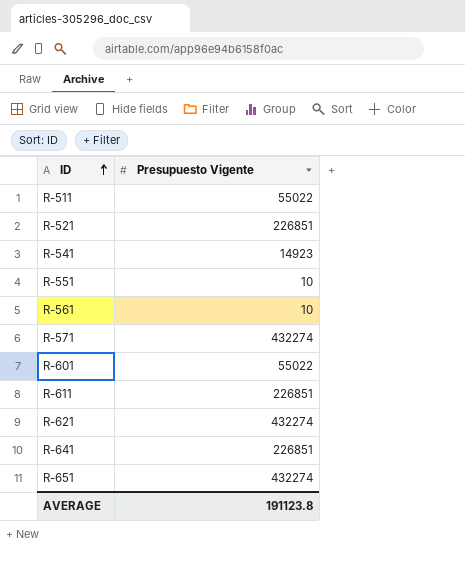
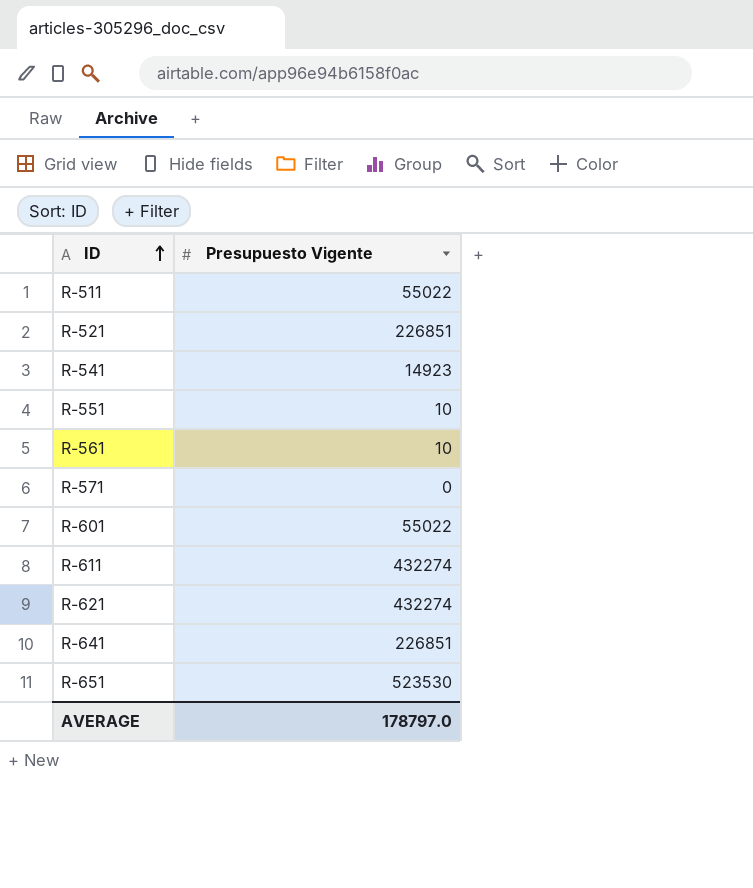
R-571 | Presupuesto Vigente: 432274 -> 0
R-611 | Presupuesto Vigente: 226851 -> 432274
R-651 | Presupuesto Vigente: 432274 -> 523530
AVERAGE | Presupuesto Vigente: 191123.8 -> 178797.0

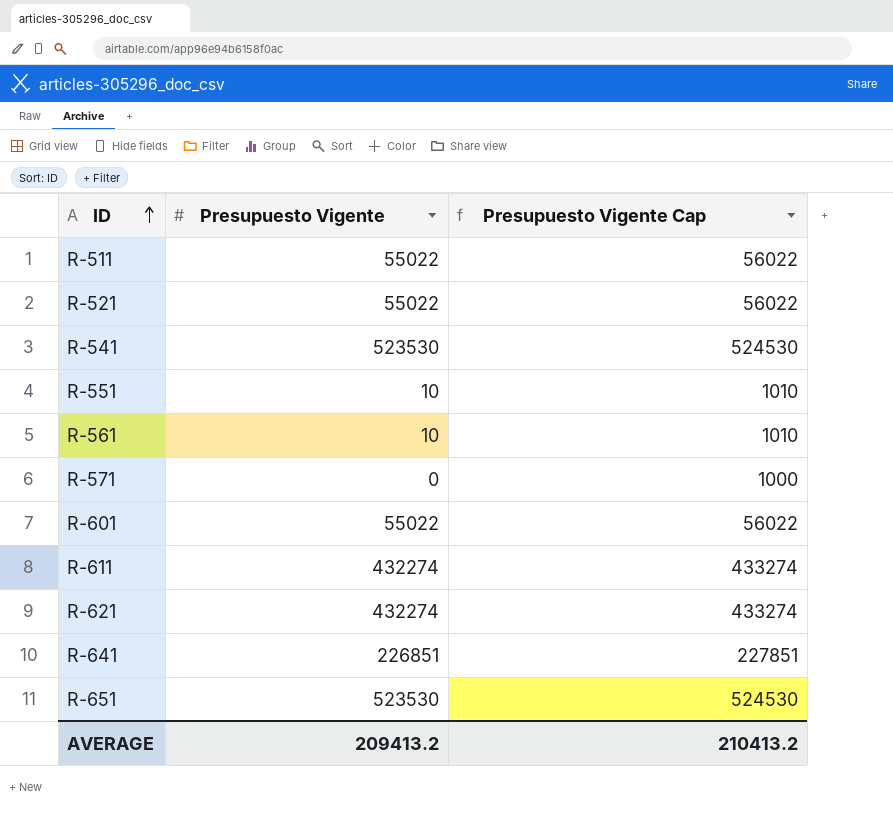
column Presupuesto Vigente Cap | formula: none -> [Presupuesto Vigente] + 1000
R-521 | Presupuesto Vigente: 226851 -> 55022
R-541 | Presupuesto Vigente: 14923 -> 523530
AVERAGE | Presupuesto Vigente: 178797.0 -> 209413.2

